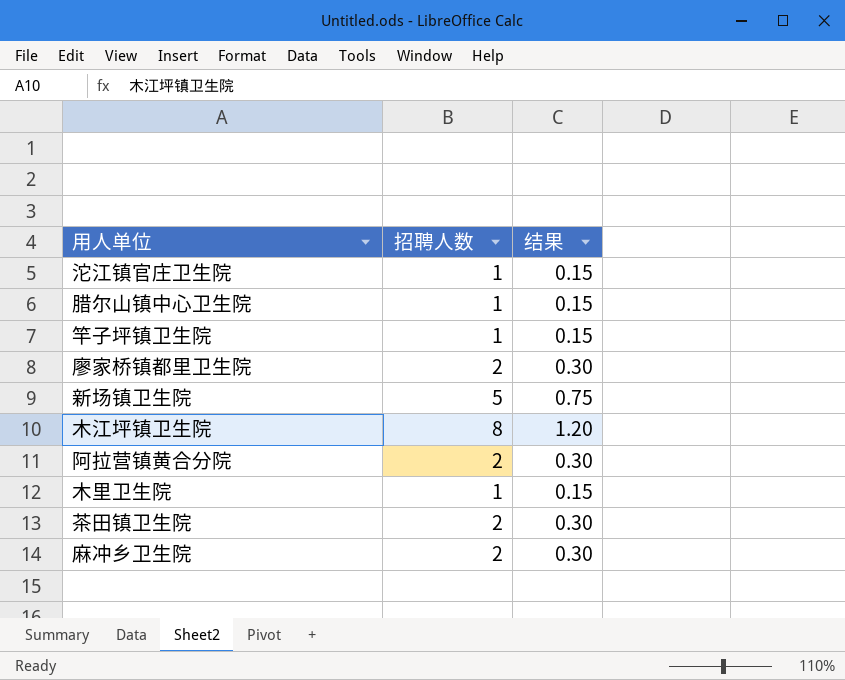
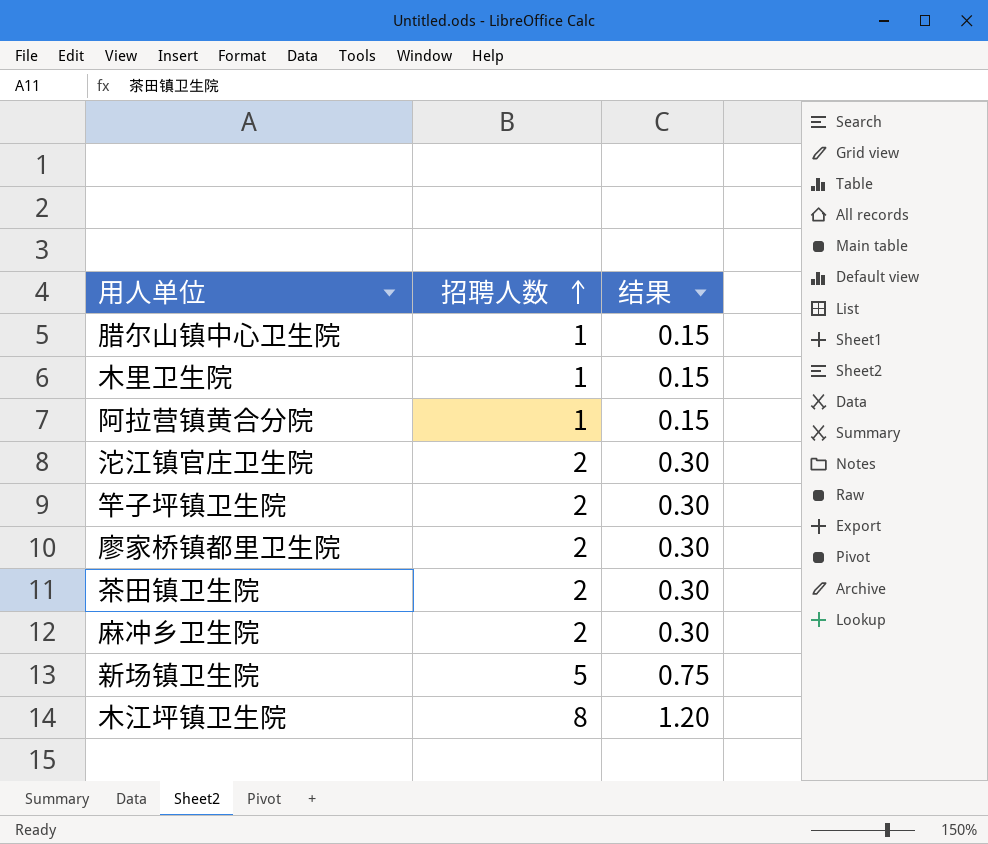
row order: none -> 招聘人数 ascending
阿拉营镇黄合分院 | 招聘人数: 2 -> 1
阿拉营镇黄合分院 | 结果: 0.30 -> 0.15
沱江镇官庄卫生院 | 招聘人数: 1 -> 2
沱江镇官庄卫生院 | 结果: 0.15 -> 0.30
竿子坪镇卫生院 | 招聘人数: 1 -> 2
竿子坪镇卫生院 | 结果: 0.15 -> 0.30

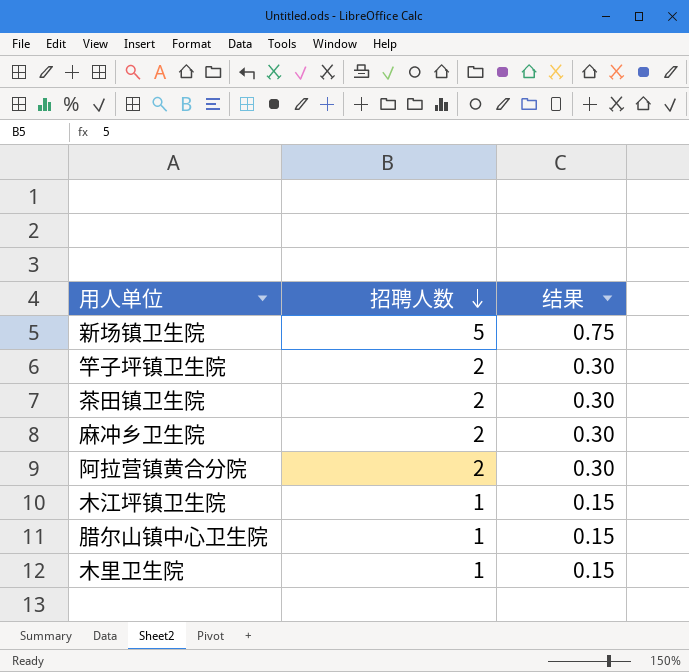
row order: 招聘人数 ascending -> 招聘人数 descending
row 沱江镇官庄卫生院: 2 | 0.30 -> none
row 廖家桥镇都里卫生院: 2 | 0.30 -> none
阿拉营镇黄合分院 | 招聘人数: 1 -> 2
阿拉营镇黄合分院 | 结果: 0.15 -> 0.30
木江坪镇卫生院 | 招聘人数: 8 -> 1
木江坪镇卫生院 | 结果: 1.20 -> 0.15

